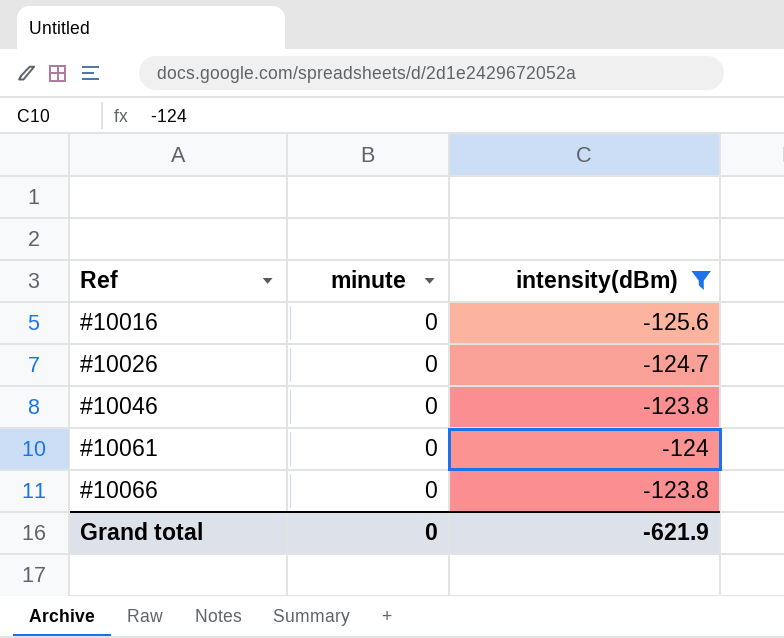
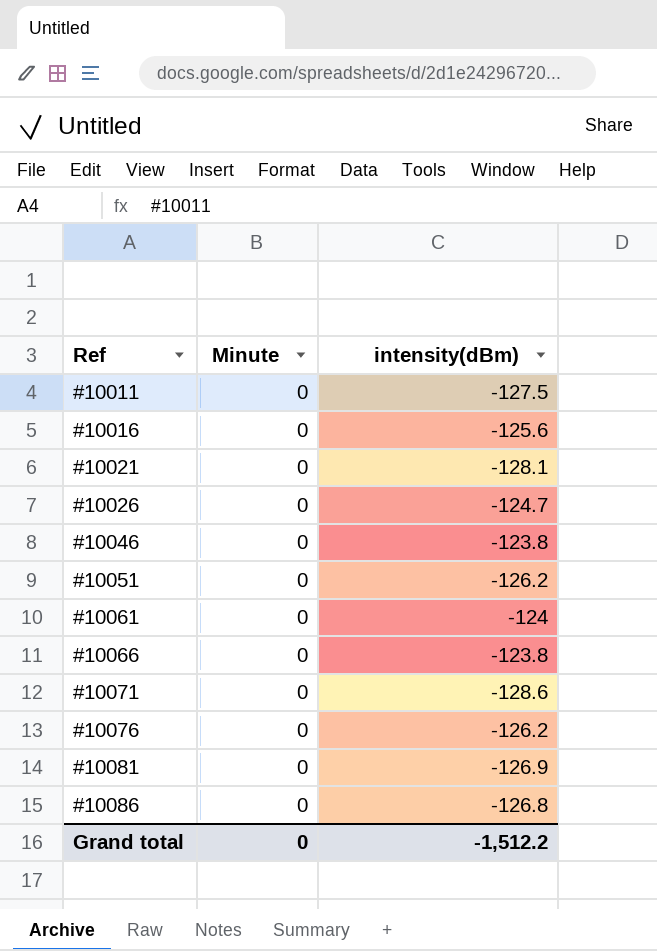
filter: intensity(dBm) >= -125.6 -> none
column name: minute -> Minute
Grand total | intensity(dBm): -621.9 -> -1,512.2

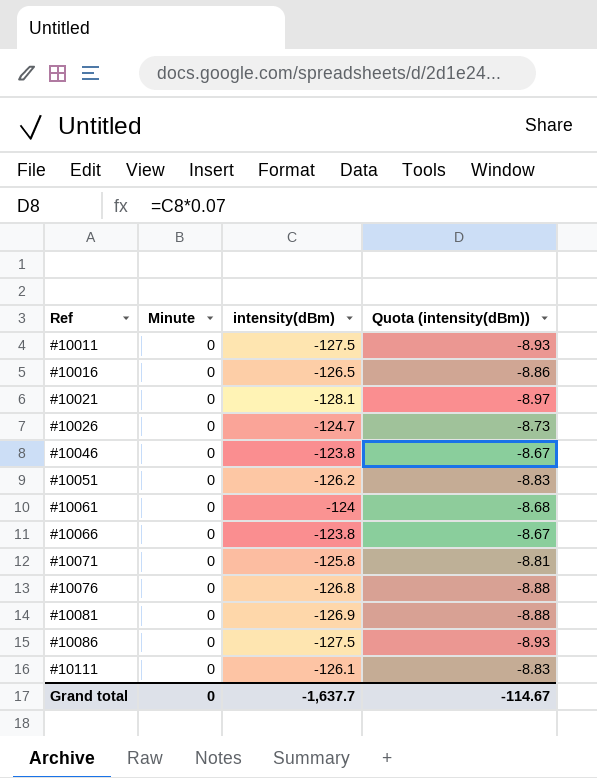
column Quota (intensity(dBm)) | formula: none -> [intensity(dBm)] * 0.07
#10016 | intensity(dBm): -125.6 -> -126.5
#10071 | intensity(dBm): -128.6 -> -125.8
#10076 | intensity(dBm): -126.2 -> -126.8
#10086 | intensity(dBm): -126.8 -> -127.5
row #10111: none -> 0 | -126.1 | -8.83
Grand total | intensity(dBm): -1,512.2 -> -1,637.7

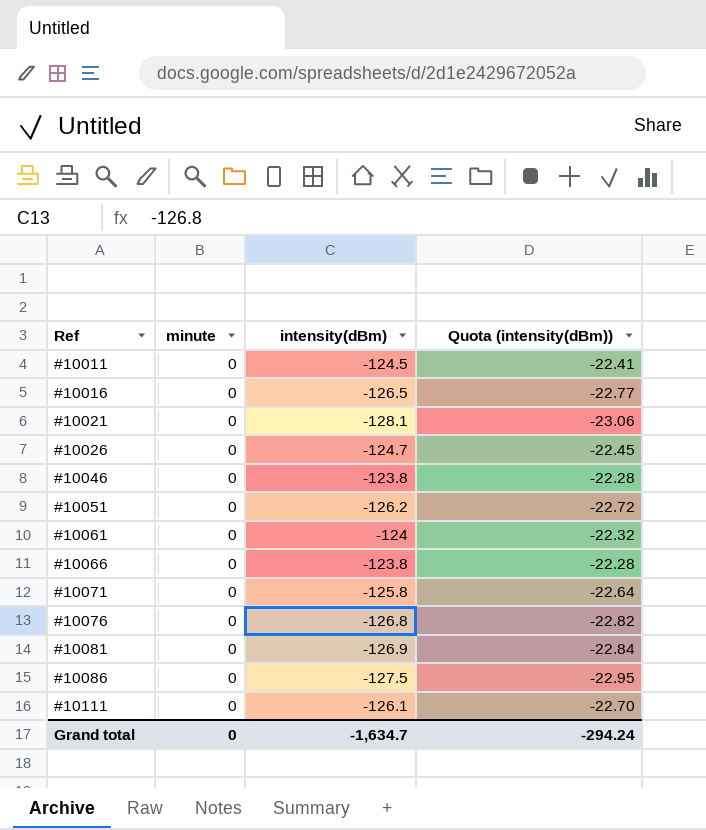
column name: Minute -> minute
column Quota (intensity(dBm)) | formula: [intensity(dBm)] * 0.07 -> [intensity(dBm)] * 0.18
#10011 | intensity(dBm): -127.5 -> -124.5
Grand total | intensity(dBm): -1,637.7 -> -1,634.7
Grand total | Quota (intensity(dBm)): -114.67 -> -294.24

